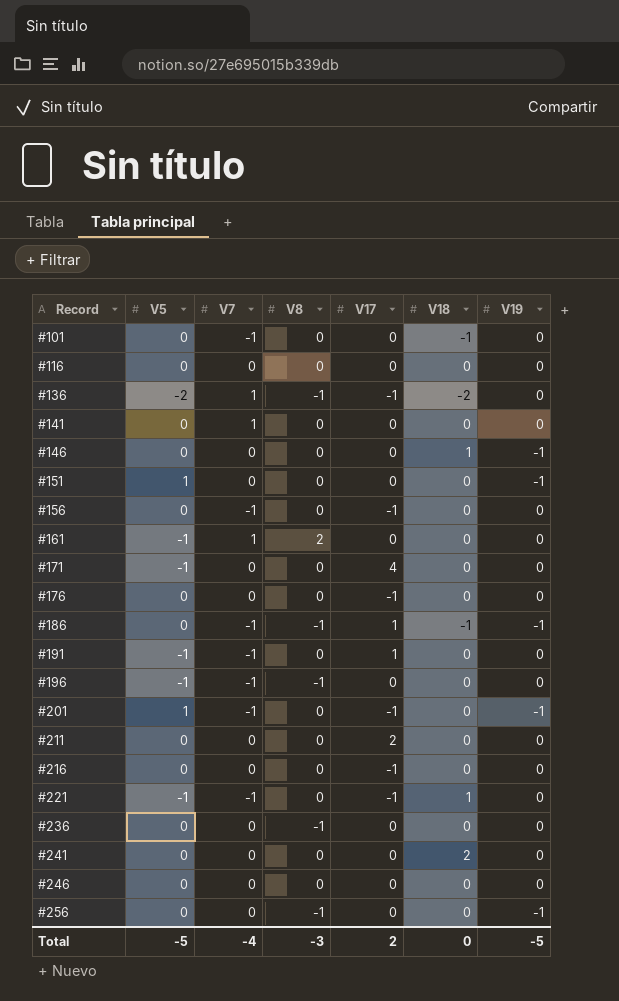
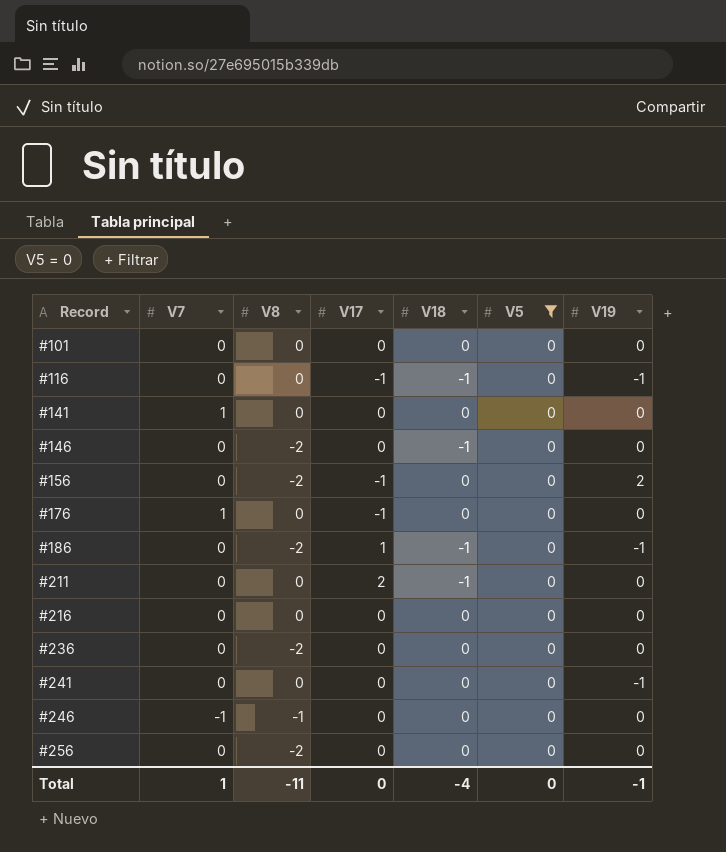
filter: none -> V5 = 0
column V5 | position: 2 -> 6
#101 | V7: -1 -> 0
#101 | V18: -1 -> 0
#116 | V17: 0 -> -1
#116 | V18: 0 -> -1
#116 | V19: 0 -> -1
#146 | V8: 0 -> -2
#146 | V18: 1 -> -1
#146 | V19: -1 -> 0
#156 | V7: -1 -> 0
#156 | V8: 0 -> -2
#156 | V19: 0 -> 2
#176 | V7: 0 -> 1
#186 | V7: -1 -> 0
#186 | V8: -1 -> -2
#211 | V18: 0 -> -1
#216 | V17: -1 -> 0
#236 | V8: -1 -> -2
#241 | V18: 2 -> 0
#241 | V19: 0 -> -1
#246 | V7: 0 -> -1
#246 | V8: 0 -> -1
#256 | V8: -1 -> -2
#256 | V19: -1 -> 0
Total | V7: -4 -> 1
Total | V8: -3 -> -11
Total | V17: 2 -> 0
Total | V18: 0 -> -4
Total | V5: -5 -> 0
Total | V19: -5 -> -1

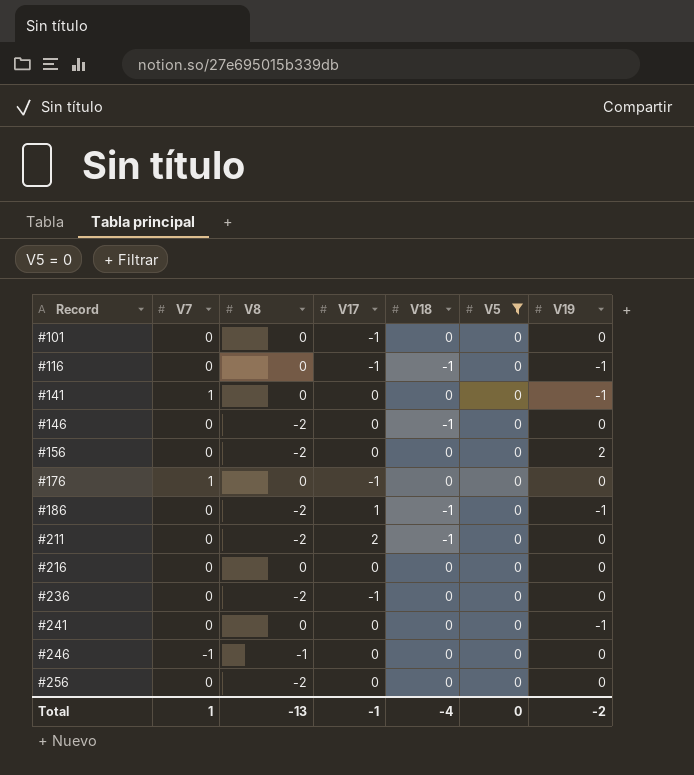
#101 | V17: 0 -> -1
#141 | V19: 0 -> -1
#156 | V17: -1 -> 0
#211 | V8: 0 -> -2
#236 | V17: 0 -> -1
Total | V8: -11 -> -13
Total | V17: 0 -> -1
Total | V19: -1 -> -2

